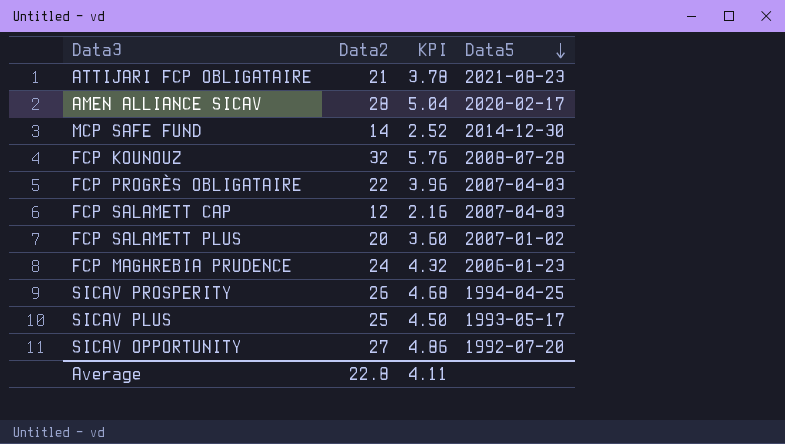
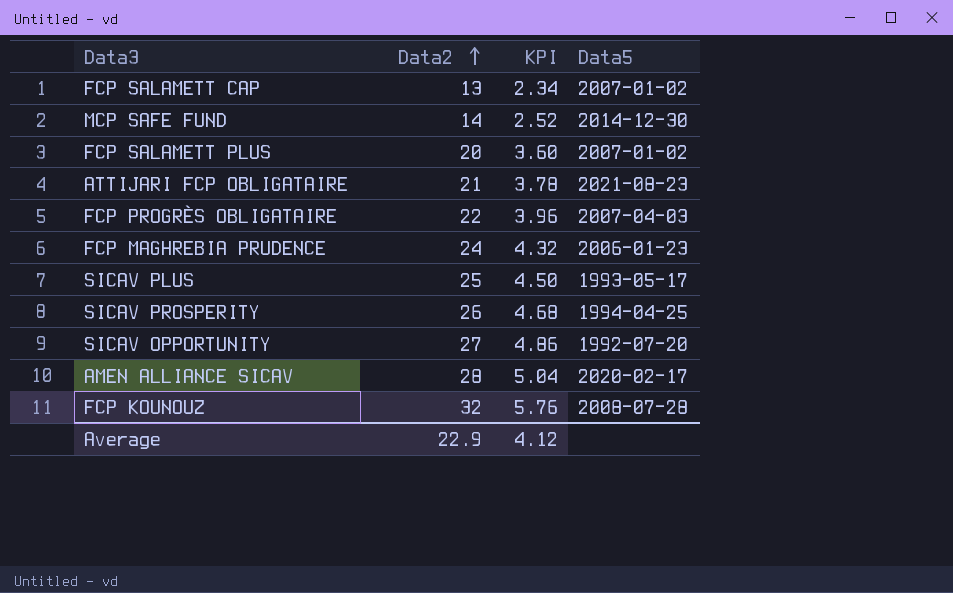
row order: Data5 descending -> Data2 ascending
FCP SALAMETT CAP | Data2: 12 -> 13
FCP SALAMETT CAP | KPI: 2.16 -> 2.34
FCP SALAMETT CAP | Data5: 2007-04-03 -> 2007-01-02
Average | Data2: 22.8 -> 22.9
Average | KPI: 4.11 -> 4.12

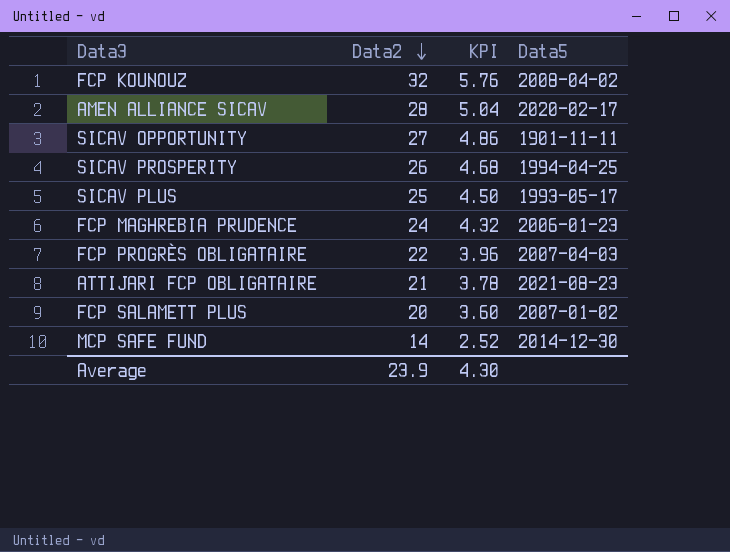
row order: Data2 ascending -> Data2 descending
row FCP SALAMETT CAP: 13 | 2.34 | 2007-01-02 -> none
FCP KOUNOUZ | Data5: 2008-07-28 -> 2008-04-02
SICAV OPPORTUNITY | Data5: 1992-07-20 -> 1901-11-11
Average | Data2: 22.9 -> 23.9
Average | KPI: 4.12 -> 4.30

